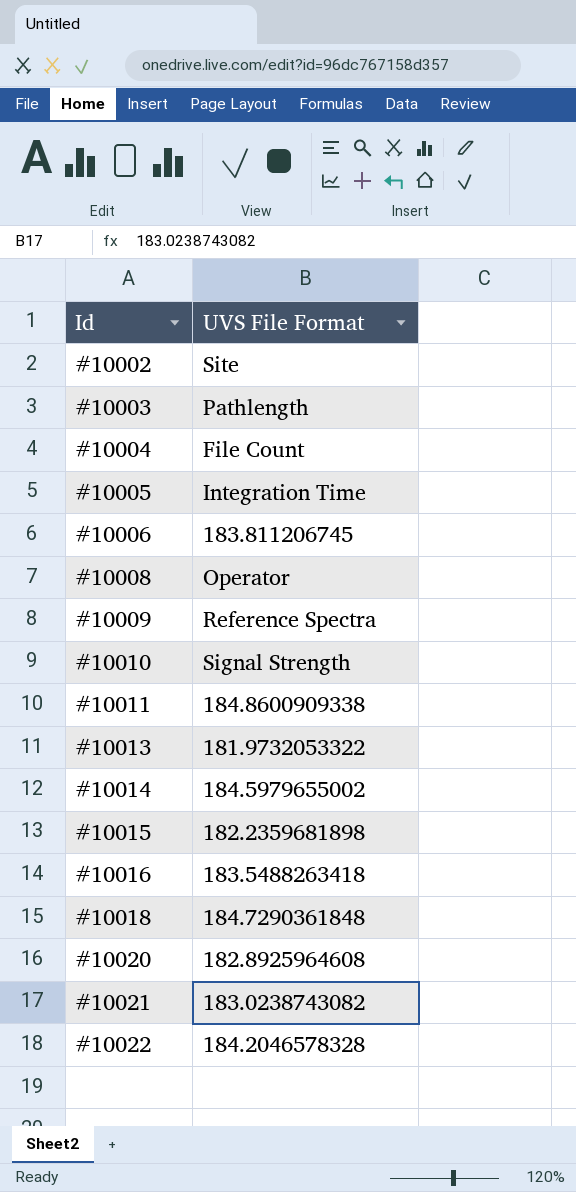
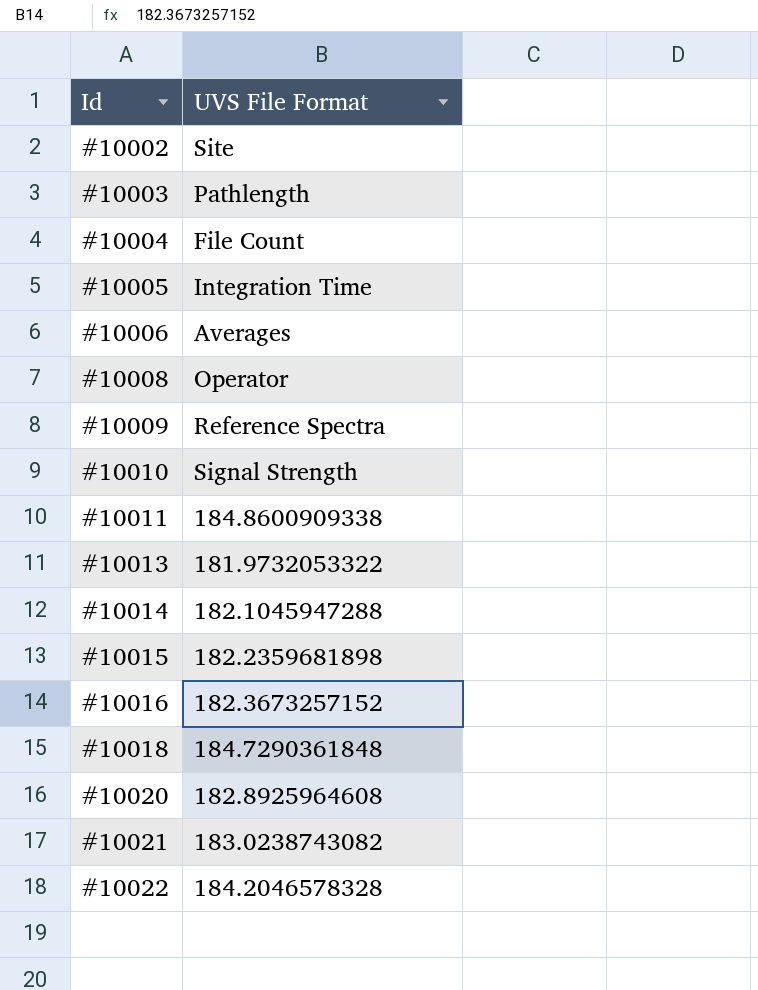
#10006 | UVS File Format: 183.811206745 -> Averages
#10014 | UVS File Format: 184.5979655002 -> 182.1045947288
#10016 | UVS File Format: 183.5488263418 -> 182.3673257152

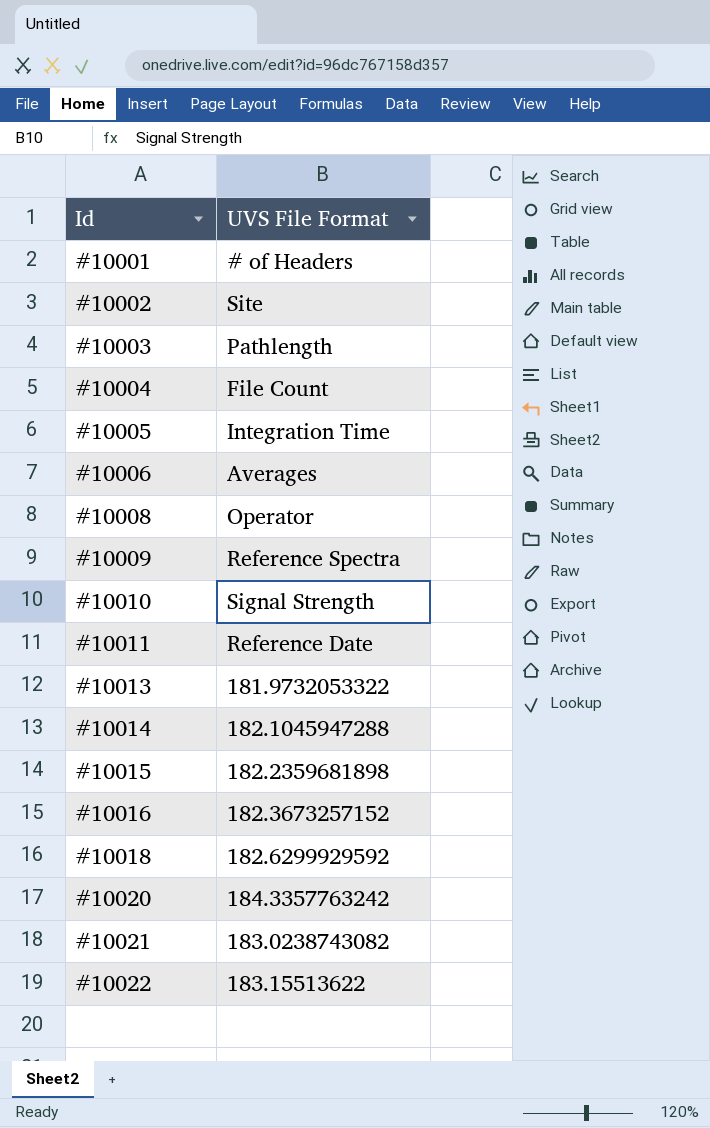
row #10001: none -> # of Headers
#10011 | UVS File Format: 184.8600909338 -> Reference Date
#10018 | UVS File Format: 184.7290361848 -> 182.6299929592
#10020 | UVS File Format: 182.8925964608 -> 184.3357763242
#10022 | UVS File Format: 184.2046578328 -> 183.15513622

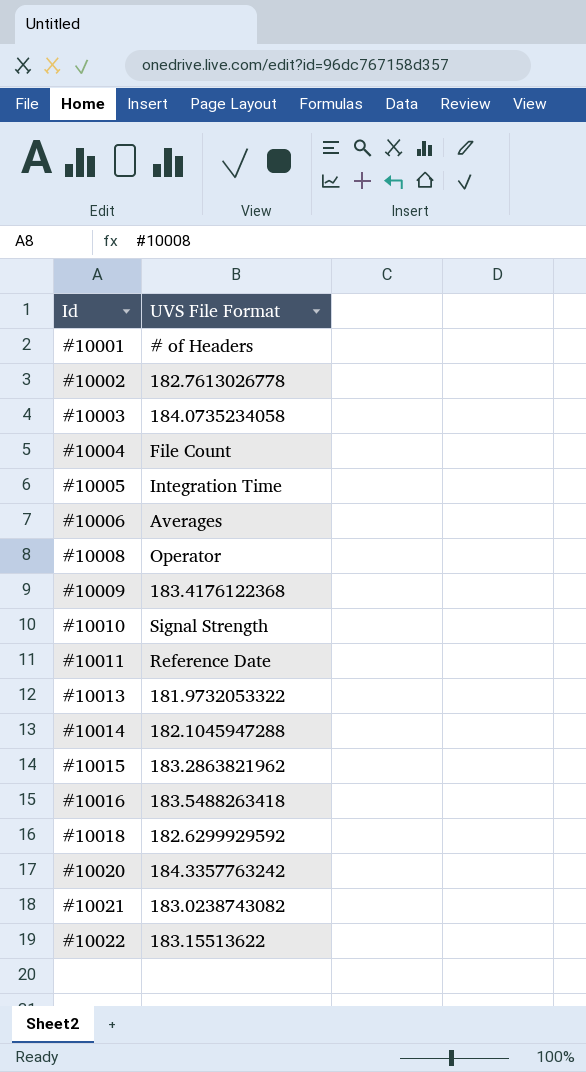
#10002 | UVS File Format: Site -> 182.7613026778
#10003 | UVS File Format: Pathlength -> 184.0735234058
#10009 | UVS File Format: Reference Spectra -> 183.4176122368
#10015 | UVS File Format: 182.2359681898 -> 183.2863821962
#10016 | UVS File Format: 182.3673257152 -> 183.5488263418

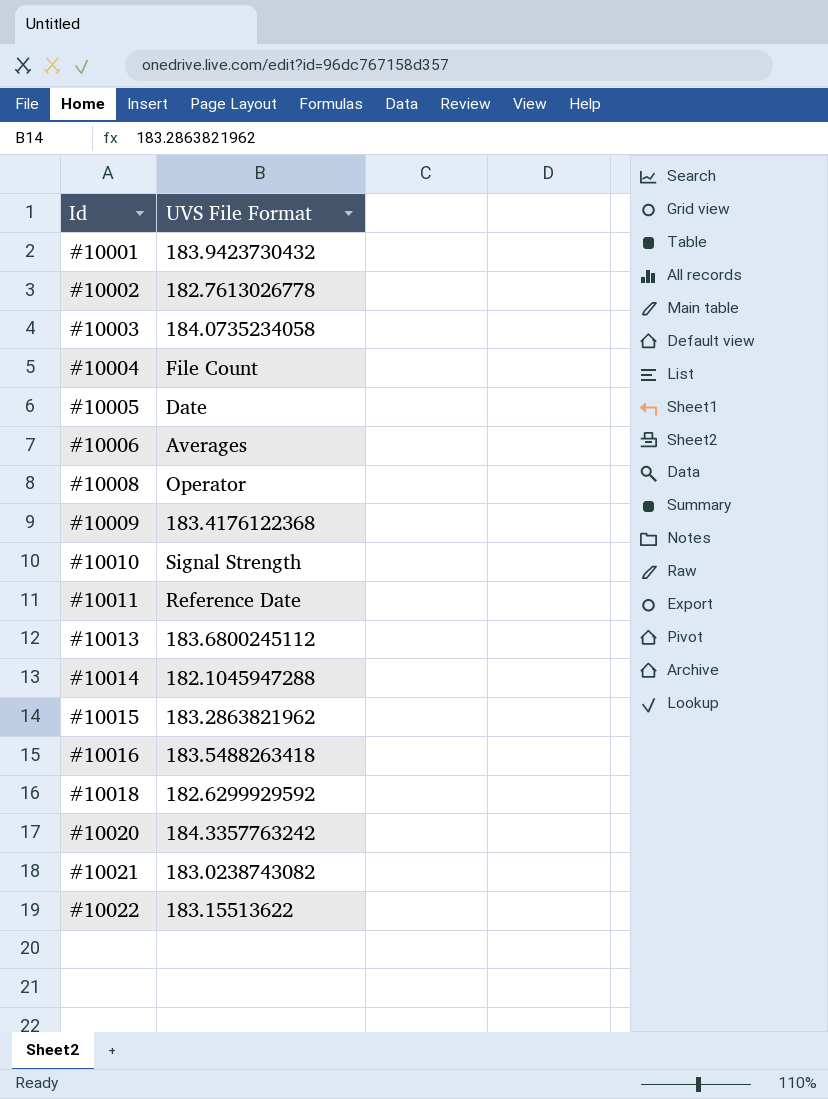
#10001 | UVS File Format: # of Headers -> 183.9423730432
#10005 | UVS File Format: Integration Time -> Date
#10013 | UVS File Format: 181.9732053322 -> 183.6800245112

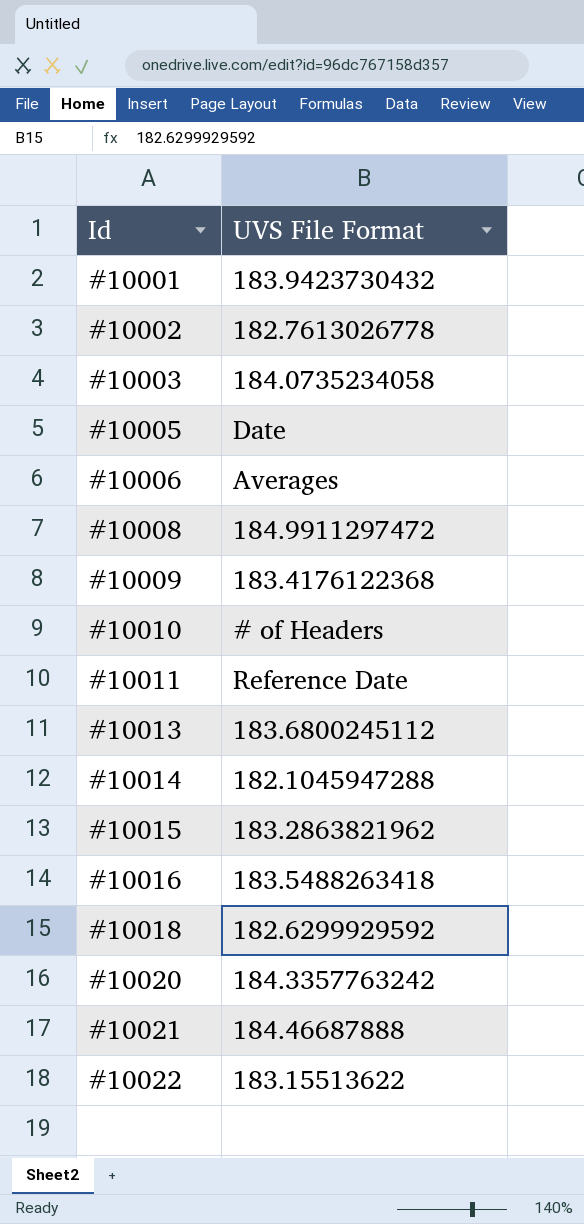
row #10004: File Count -> none
#10008 | UVS File Format: Operator -> 184.9911297472
#10010 | UVS File Format: Signal Strength -> # of Headers
#10021 | UVS File Format: 183.0238743082 -> 184.46687888

